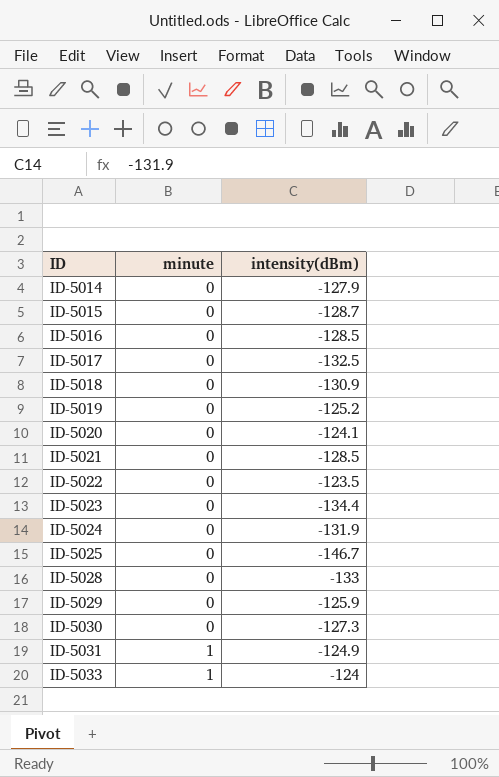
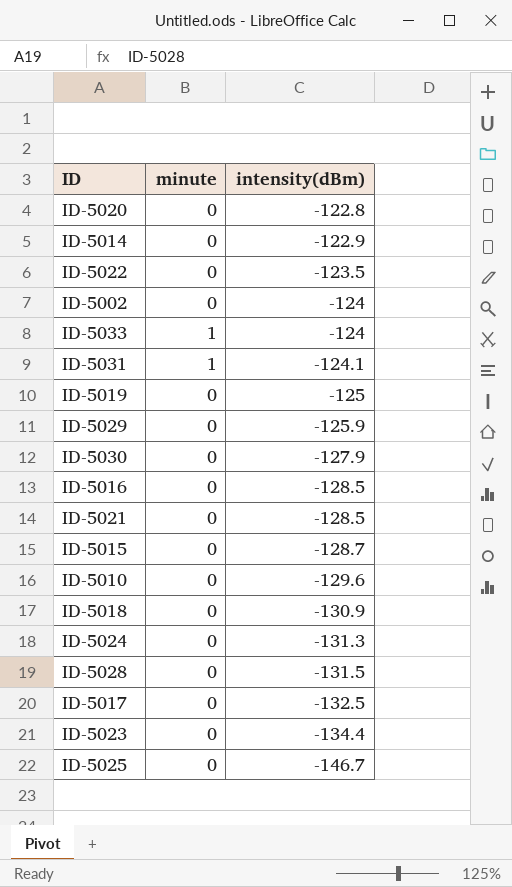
row order: ID ascending -> intensity(dBm) descending
ID-5020 | intensity(dBm): -124.1 -> -122.8
ID-5014 | intensity(dBm): -127.9 -> -122.9
row ID-5002: none -> 0 | -124
ID-5031 | intensity(dBm): -124.9 -> -124.1
ID-5019 | intensity(dBm): -125.2 -> -125
ID-5030 | intensity(dBm): -127.3 -> -127.9
row ID-5010: none -> 0 | -129.6
ID-5024 | intensity(dBm): -131.9 -> -131.3
ID-5028 | intensity(dBm): -133 -> -131.5

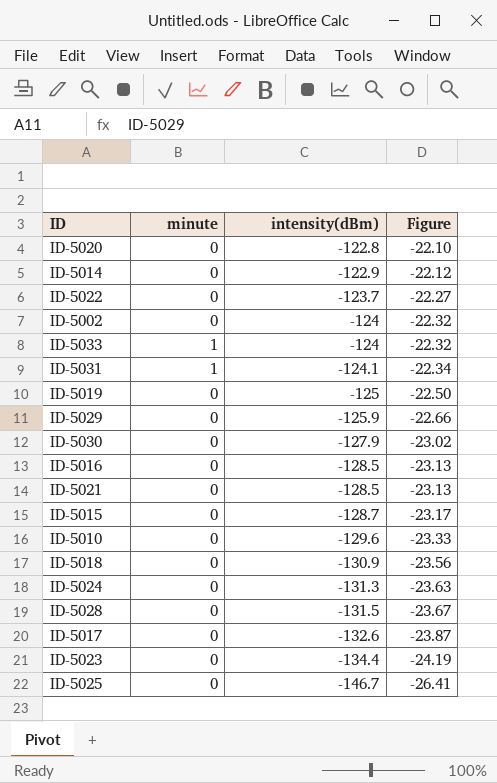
column Figure | formula: none -> [intensity(dBm)] * 0.18
ID-5022 | intensity(dBm): -123.5 -> -123.7
ID-5017 | intensity(dBm): -132.5 -> -132.6

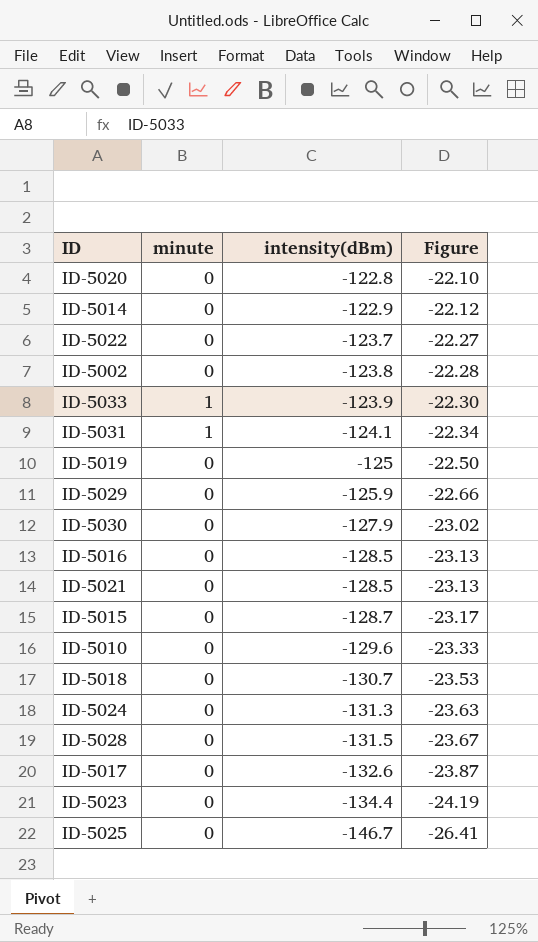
ID-5002 | intensity(dBm): -124 -> -123.8
ID-5002 | Figure: -22.32 -> -22.28
ID-5033 | intensity(dBm): -124 -> -123.9
ID-5033 | Figure: -22.32 -> -22.30
ID-5018 | intensity(dBm): -130.9 -> -130.7
ID-5018 | Figure: -23.56 -> -23.53

